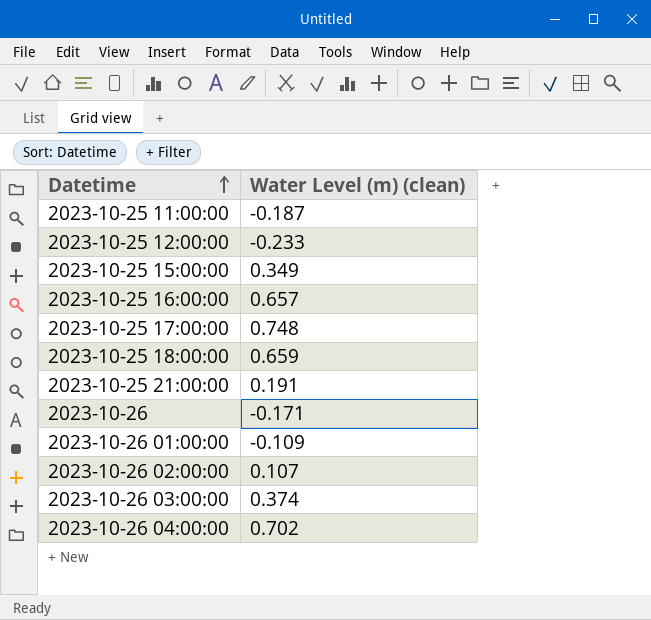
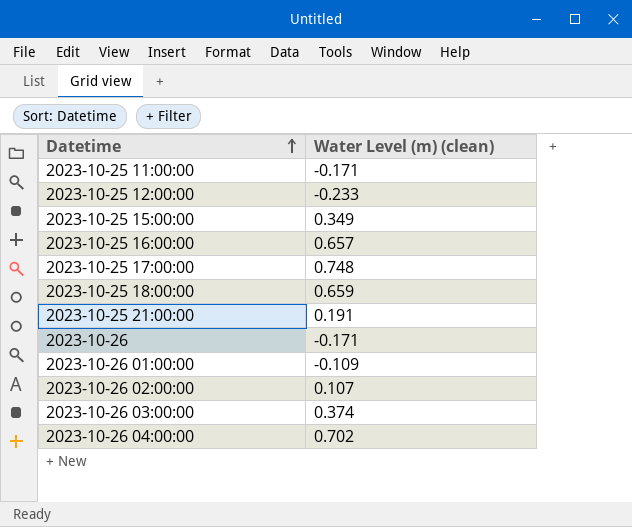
2023-10-25 11:00:00 | Water Level (m) (clean): -0.187 -> -0.171

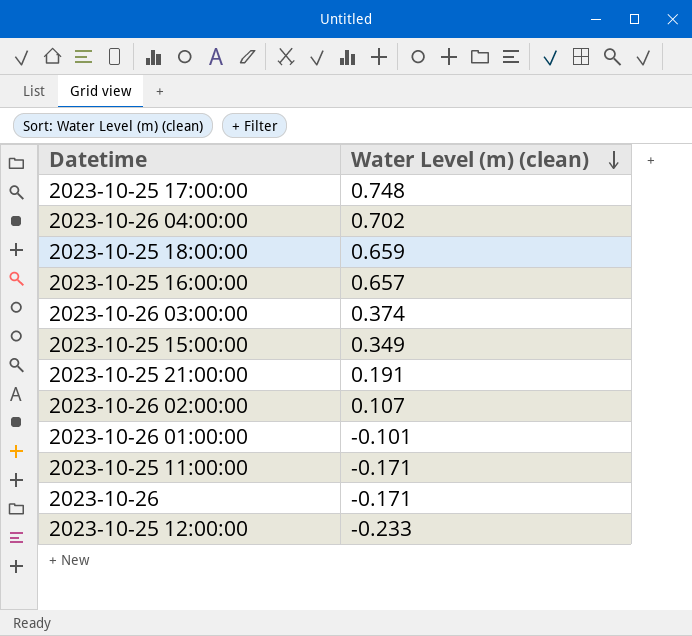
row order: Datetime ascending -> Water Level (m) (clean) descending
2023-10-26 01:00:00 | Water Level (m) (clean): -0.109 -> -0.101

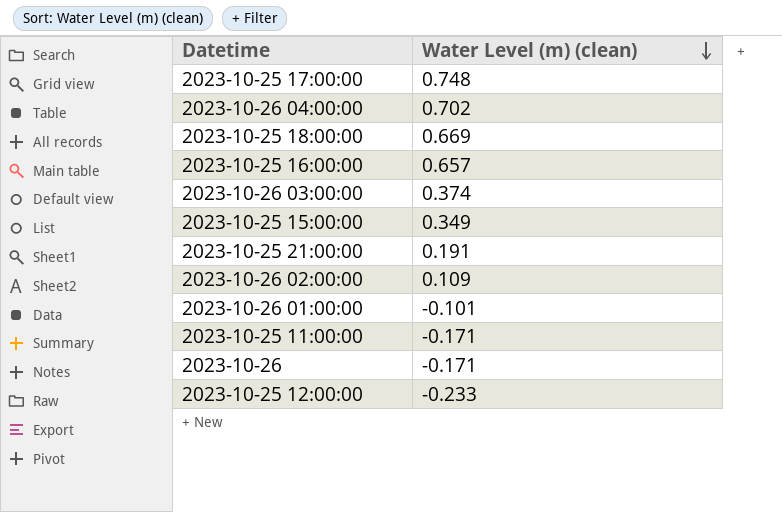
2023-10-25 18:00:00 | Water Level (m) (clean): 0.659 -> 0.669
2023-10-26 02:00:00 | Water Level (m) (clean): 0.107 -> 0.109

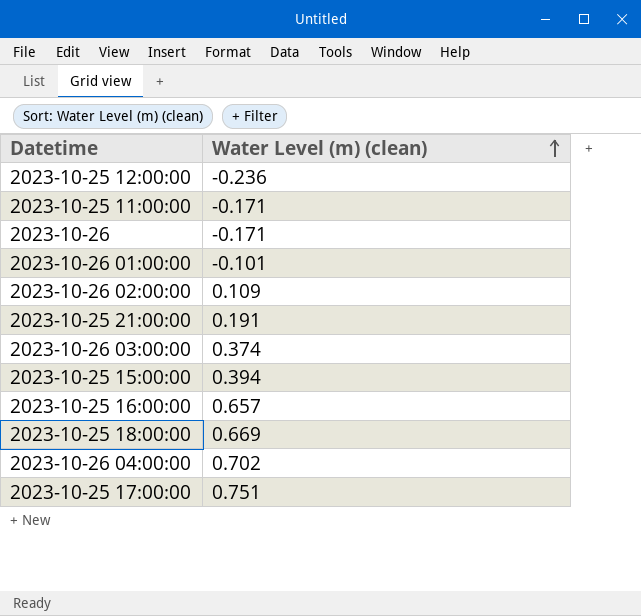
row order: Water Level (m) (clean) descending -> Water Level (m) (clean) ascending
2023-10-25 12:00:00 | Water Level (m) (clean): -0.233 -> -0.236
2023-10-25 15:00:00 | Water Level (m) (clean): 0.349 -> 0.394
2023-10-25 17:00:00 | Water Level (m) (clean): 0.748 -> 0.751

